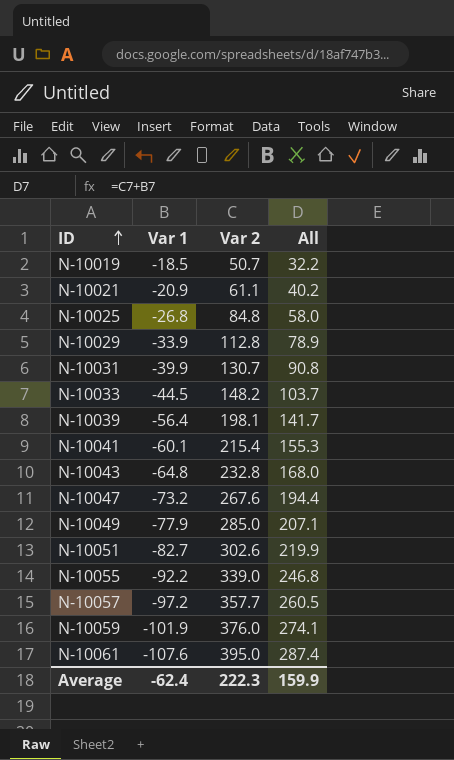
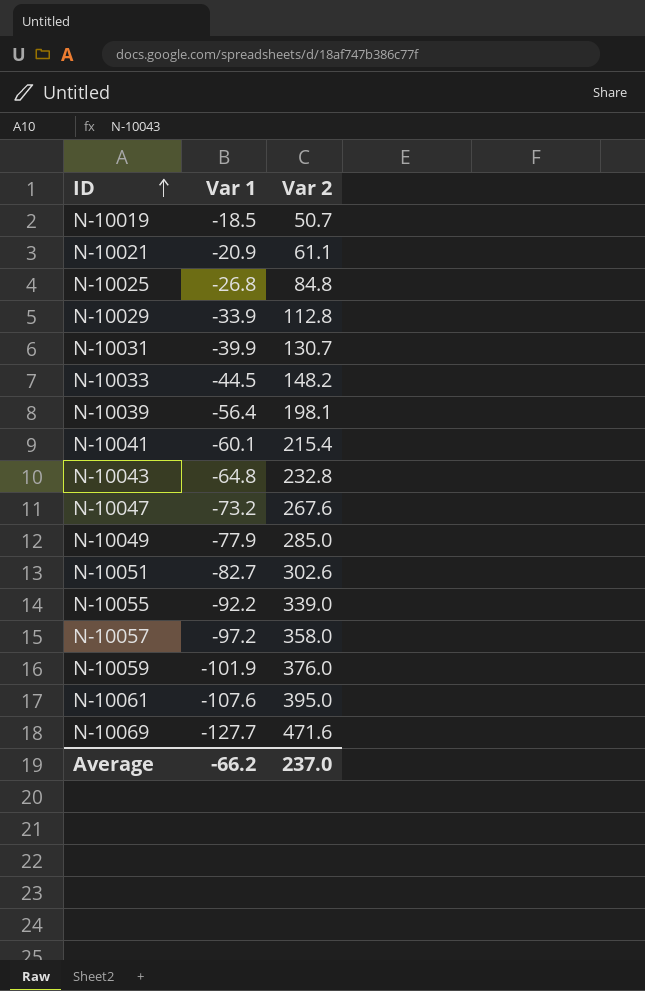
column All | formula: [Var 1] + [Var 2] -> none
N-10057 | Var 2: 357.7 -> 358.0
row N-10069: none -> -127.7 | 471.6
Average | Var 1: -62.4 -> -66.2
Average | Var 2: 222.3 -> 237.0

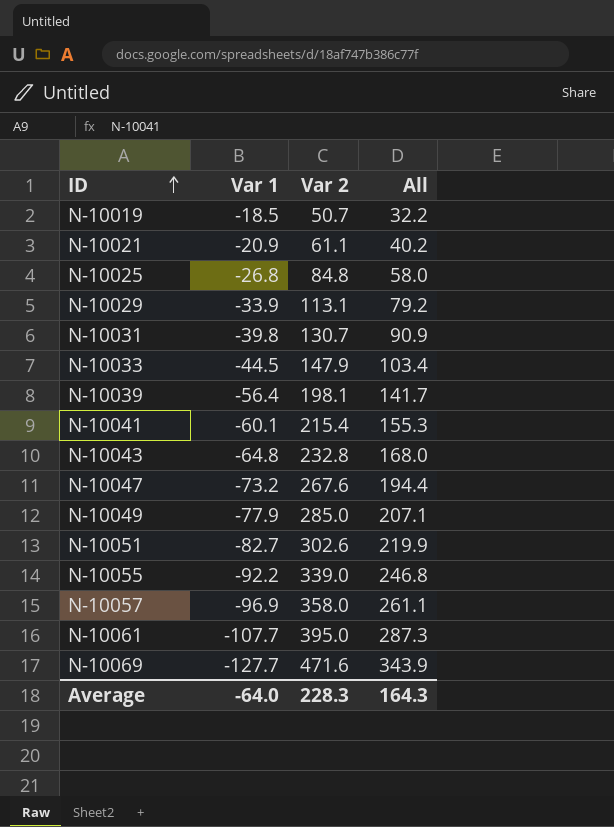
column All | formula: none -> [Var 1] + [Var 2]
row N-10059: -101.9 | 376.0 -> none
N-10029 | Var 2: 112.8 -> 113.1
N-10031 | Var 1: -39.9 -> -39.8
N-10033 | Var 2: 148.2 -> 147.9
N-10057 | Var 1: -97.2 -> -96.9
N-10061 | Var 1: -107.6 -> -107.7
Average | Var 1: -66.2 -> -64.0
Average | Var 2: 237.0 -> 228.3

